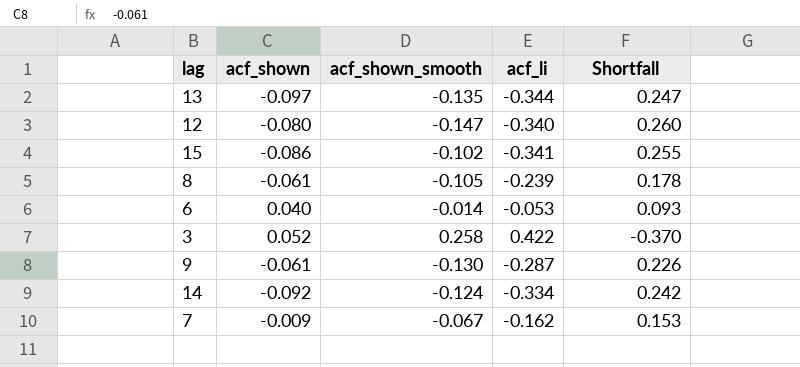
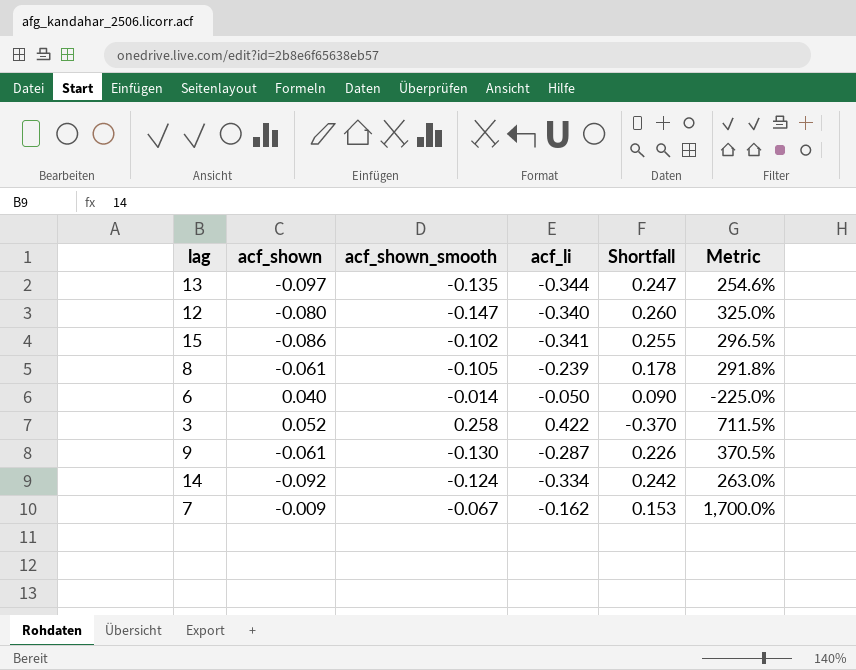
column Metric | formula: none -> ([acf_li] - [acf_shown]) / [acf_shown]
6 | acf_li: -0.053 -> -0.050
6 | Shortfall: 0.093 -> 0.090

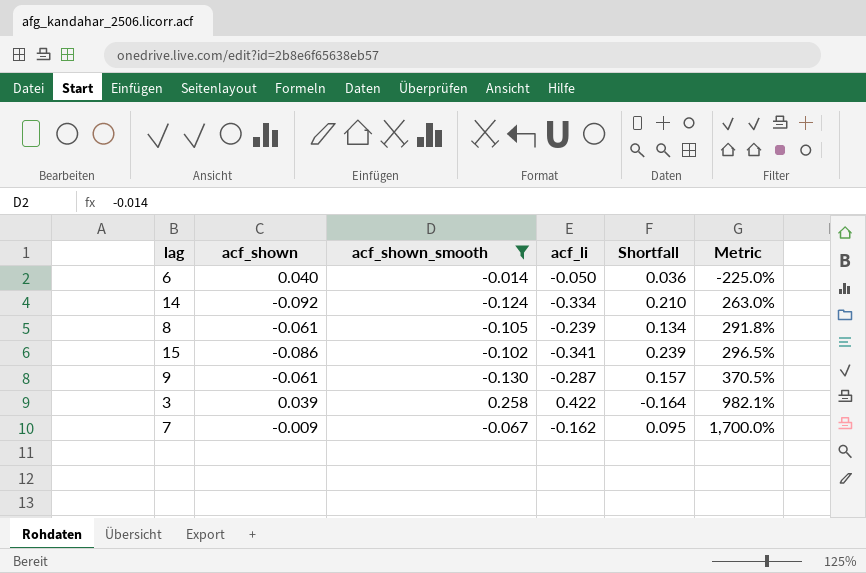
filter: none -> acf_shown_smooth >= -0.130
row order: none -> Metric ascending
column Shortfall | formula: [acf_shown] - [acf_li] -> [acf_shown_smooth] - [acf_li]
3 | acf_shown: 0.052 -> 0.039
3 | Metric: 711.5% -> 982.1%

